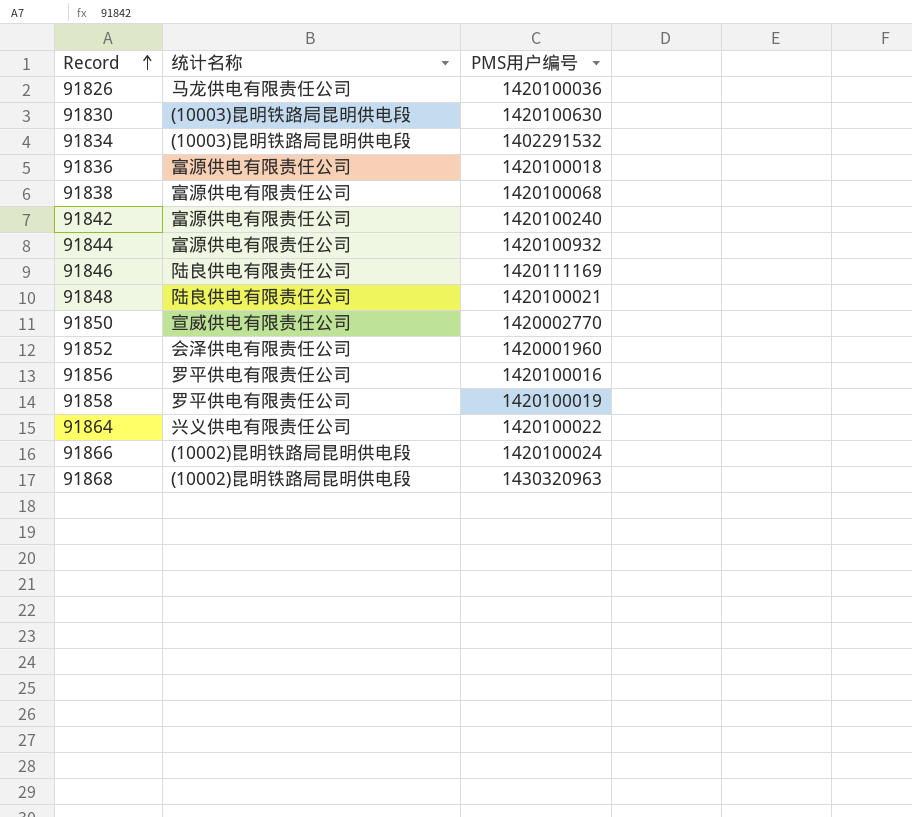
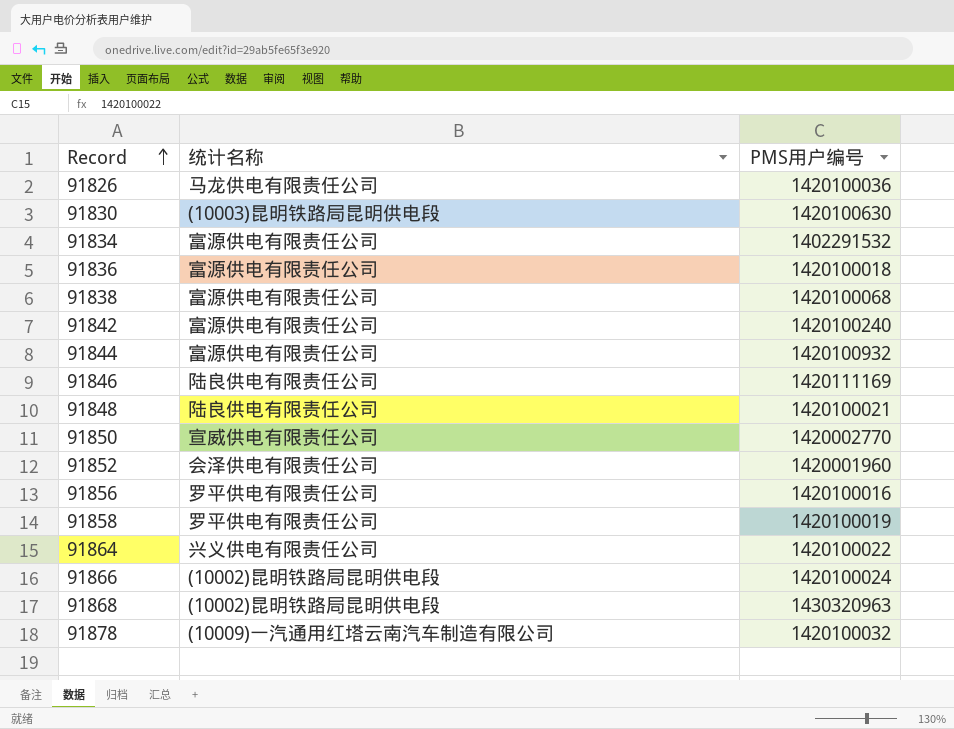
91834 | 统计名称: (10003)昆明铁路局昆明供电段 -> 富源供电有限责任公司
row 91878: none -> (10009)一汽通用红塔云南汽车制造有限公司 | 1420100032

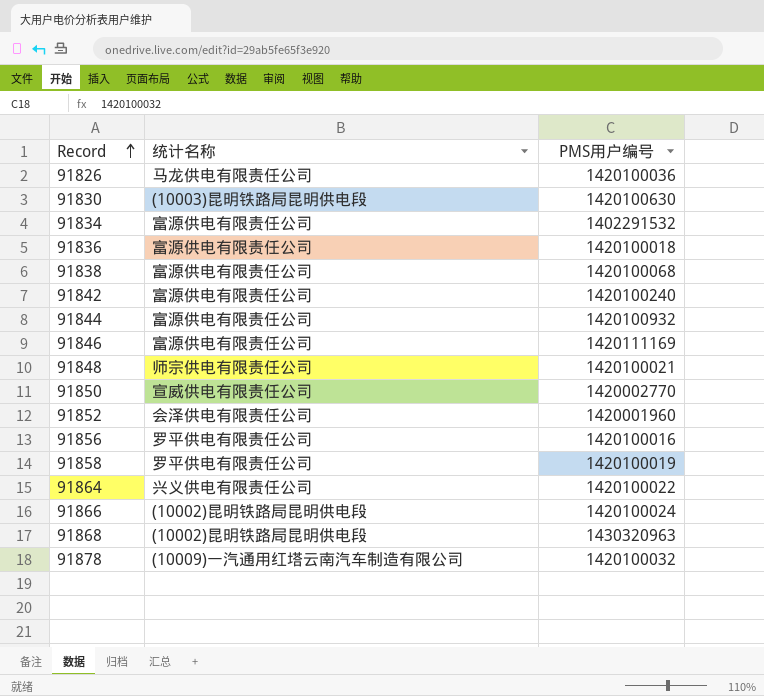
91846 | 统计名称: 陆良供电有限责任公司 -> 富源供电有限责任公司
91848 | 统计名称: 陆良供电有限责任公司 -> 师宗供电有限责任公司

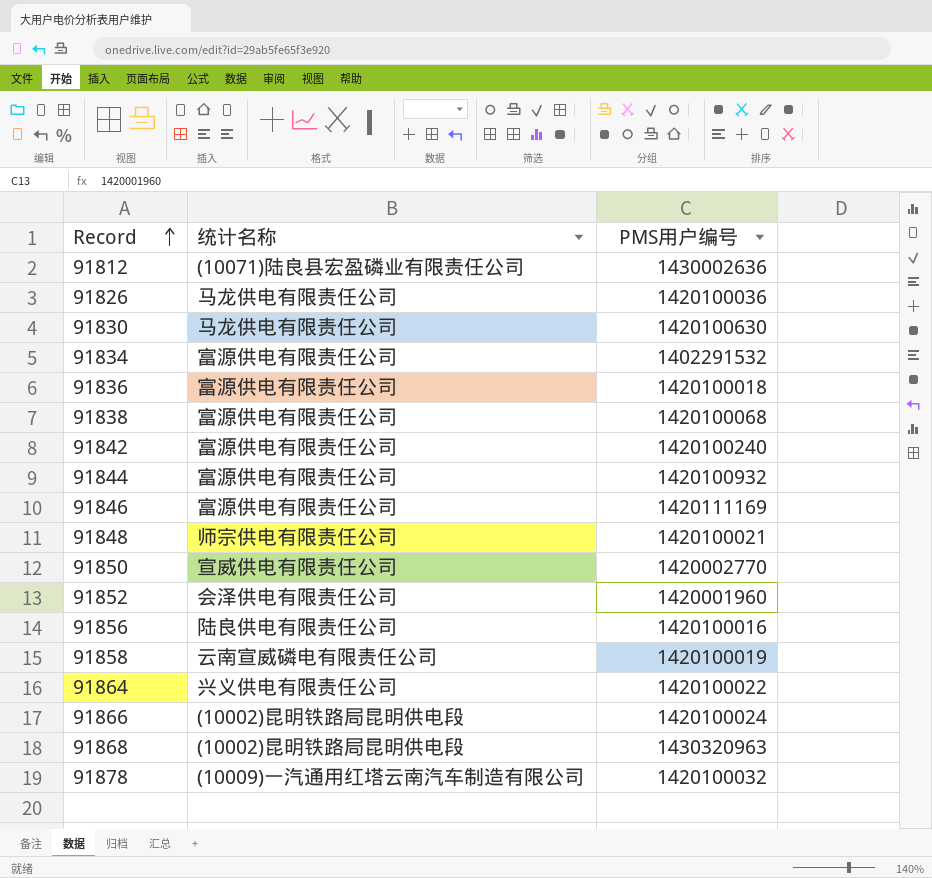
row 91812: none -> (10071)陆良县宏盈磷业有限责任公司 | 1430002636
91830 | 统计名称: (10003)昆明铁路局昆明供电段 -> 马龙供电有限责任公司
91856 | 统计名称: 罗平供电有限责任公司 -> 陆良供电有限责任公司
91858 | 统计名称: 罗平供电有限责任公司 -> 云南宣威磷电有限责任公司

